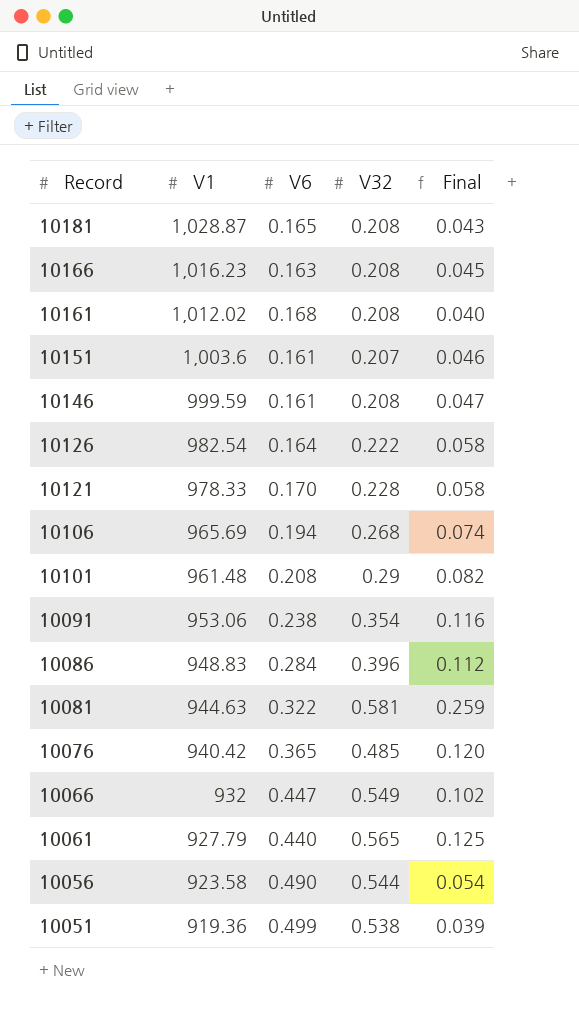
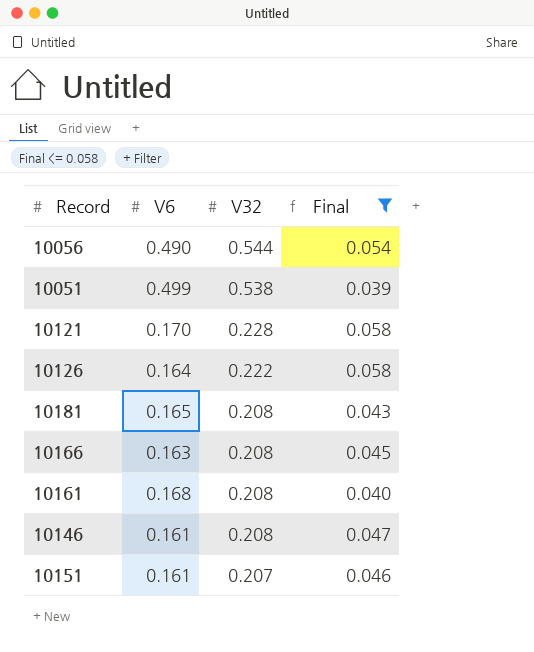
filter: none -> Final <= 0.058
row order: Record descending -> V32 descending
column V1 | position: 2 -> none

